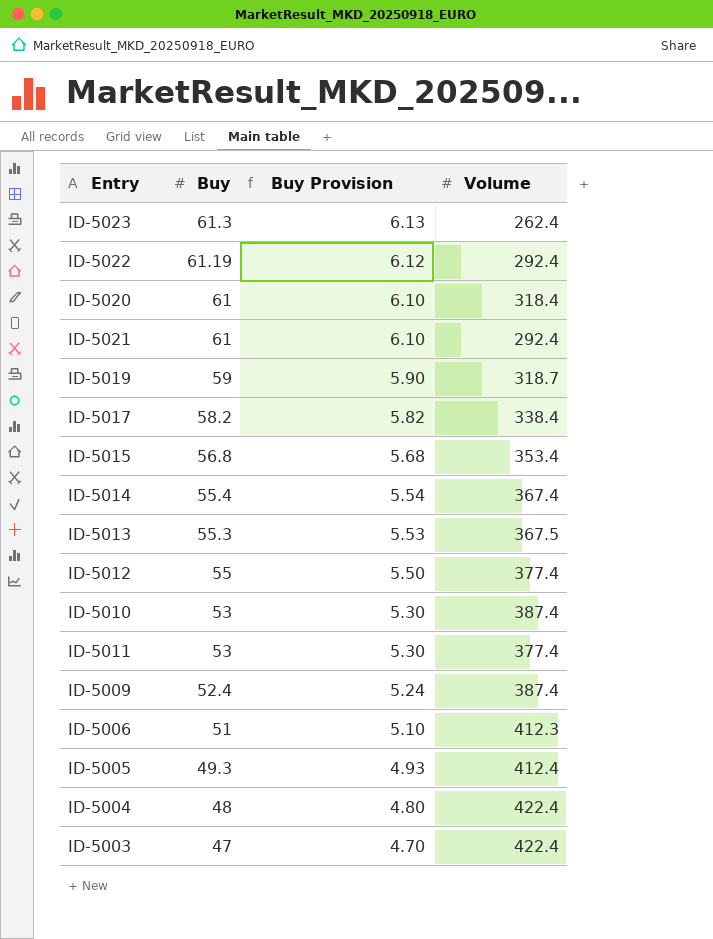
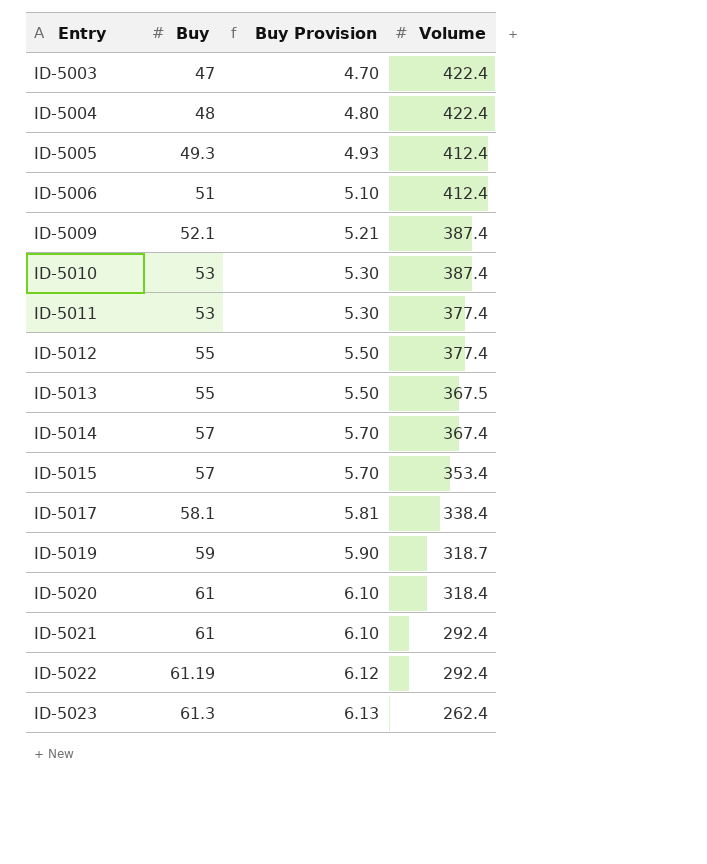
row order: Buy descending -> Entry ascending
ID-5006 | Volume: 412.3 -> 412.4
ID-5009 | Buy: 52.4 -> 52.1
ID-5009 | Buy Provision: 5.24 -> 5.21
ID-5013 | Buy: 55.3 -> 55
ID-5013 | Buy Provision: 5.53 -> 5.50
ID-5014 | Buy: 55.4 -> 57
ID-5014 | Buy Provision: 5.54 -> 5.70
ID-5015 | Buy: 56.8 -> 57
ID-5015 | Buy Provision: 5.68 -> 5.70
ID-5017 | Buy: 58.2 -> 58.1
ID-5017 | Buy Provision: 5.82 -> 5.81

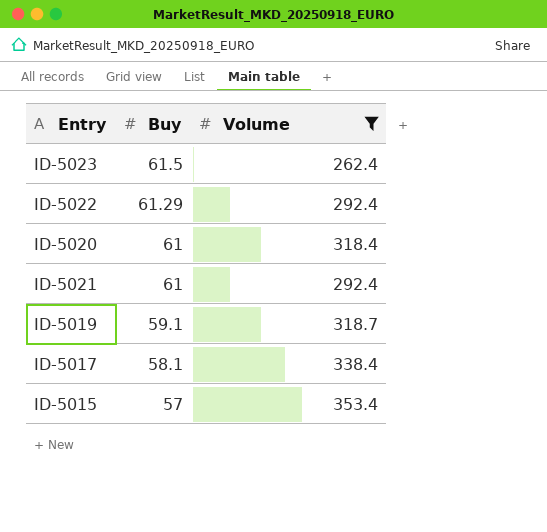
filter: none -> Volume <= 353.4
row order: Entry ascending -> Buy descending
column Buy Provision | formula: [Buy] * 0.1 -> none
ID-5023 | Buy: 61.3 -> 61.5
ID-5022 | Buy: 61.19 -> 61.29
ID-5019 | Buy: 59 -> 59.1

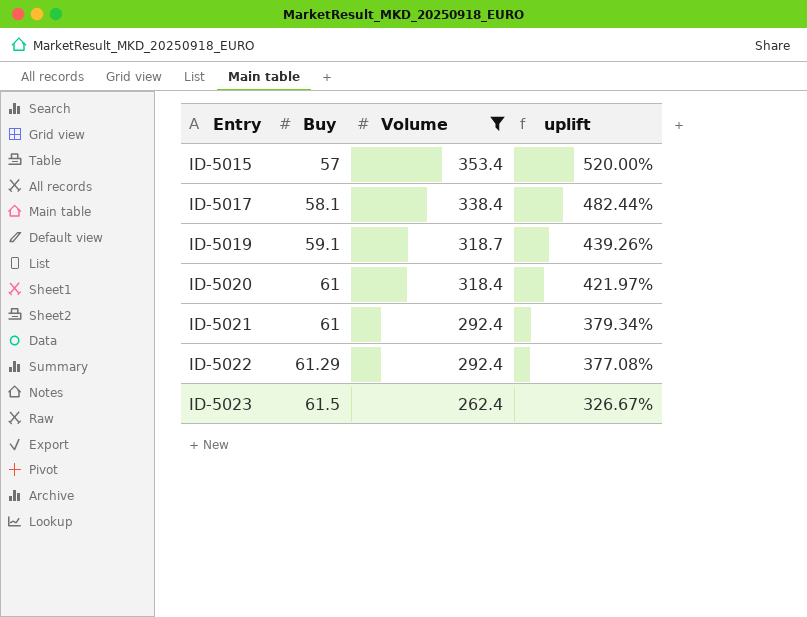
row order: Buy descending -> Entry ascending
column uplift | formula: none -> ([Volume] - [Buy]) / [Buy]

